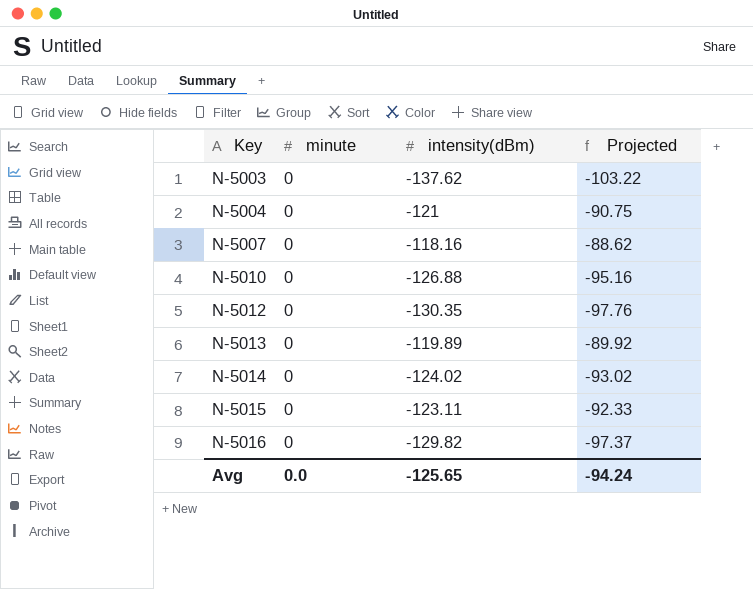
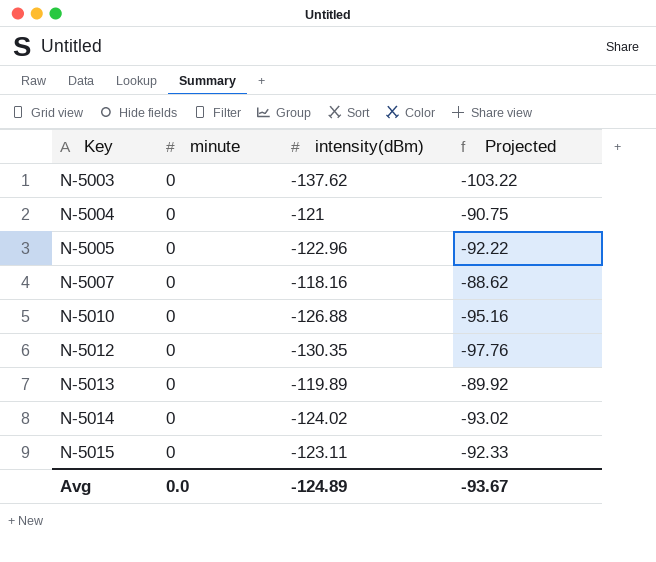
row N-5016: 0 | -129.82 | -97.37 -> none
row N-5005: none -> 0 | -122.96 | -92.22
Avg | intensity(dBm): -125.65 -> -124.89
Avg | Projected: -94.24 -> -93.67

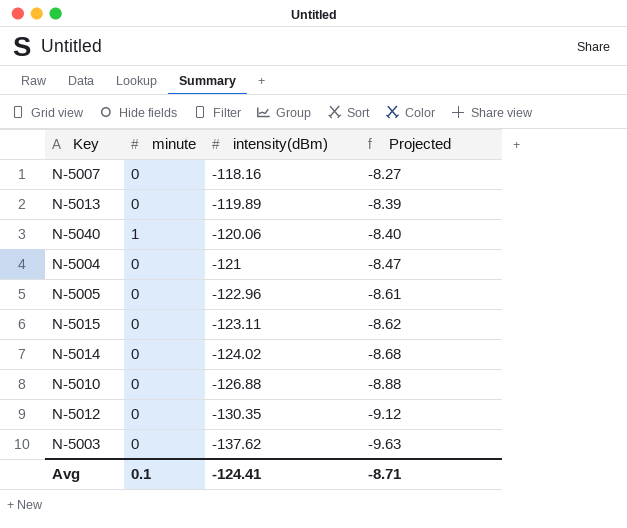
row order: Key ascending -> intensity(dBm) descending
column Projected | formula: [intensity(dBm)] * 0.75 -> [intensity(dBm)] * 0.07
row N-5040: none -> 1 | -120.06 | -8.40
Avg | minute: 0.0 -> 0.1
Avg | intensity(dBm): -124.89 -> -124.41
Avg | Projected: -93.67 -> -8.71

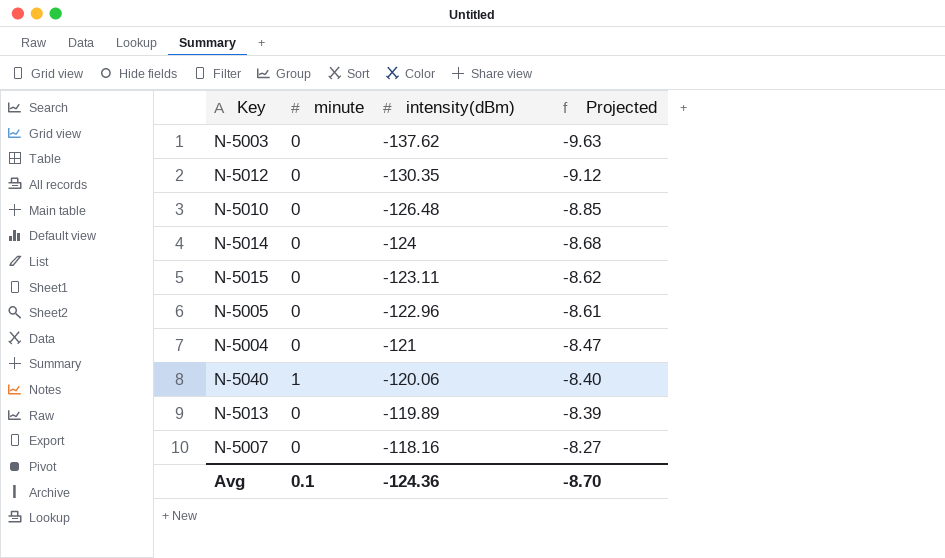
row order: intensity(dBm) descending -> intensity(dBm) ascending
N-5010 | intensity(dBm): -126.88 -> -126.48
N-5010 | Projected: -8.88 -> -8.85
N-5014 | intensity(dBm): -124.02 -> -124
Avg | intensity(dBm): -124.41 -> -124.36
Avg | Projected: -8.71 -> -8.70

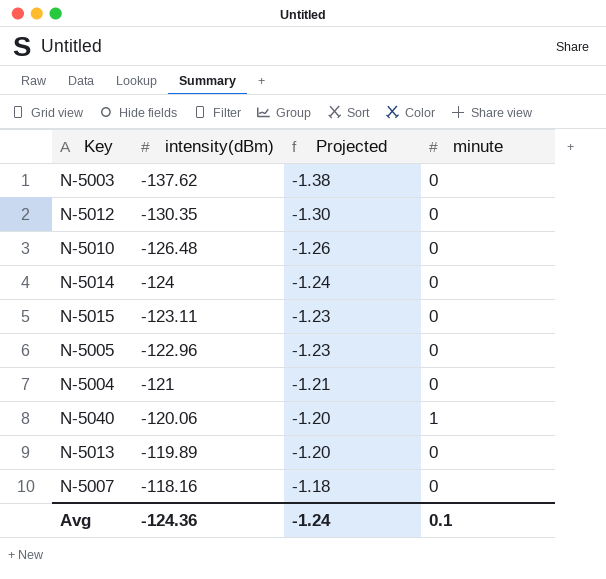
column Projected | formula: [intensity(dBm)] * 0.07 -> [intensity(dBm)] * 0.01
column minute | position: 2 -> 4
Avg | Projected: -8.70 -> -1.24

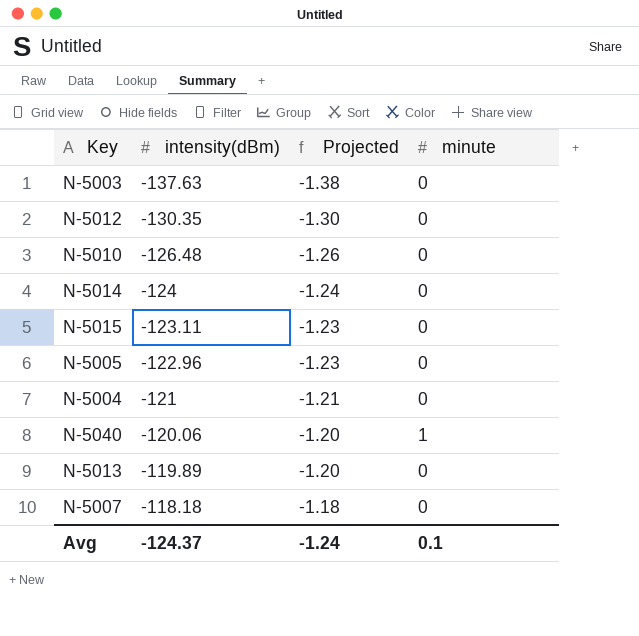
N-5003 | intensity(dBm): -137.62 -> -137.63
N-5007 | intensity(dBm): -118.16 -> -118.18
Avg | intensity(dBm): -124.36 -> -124.37

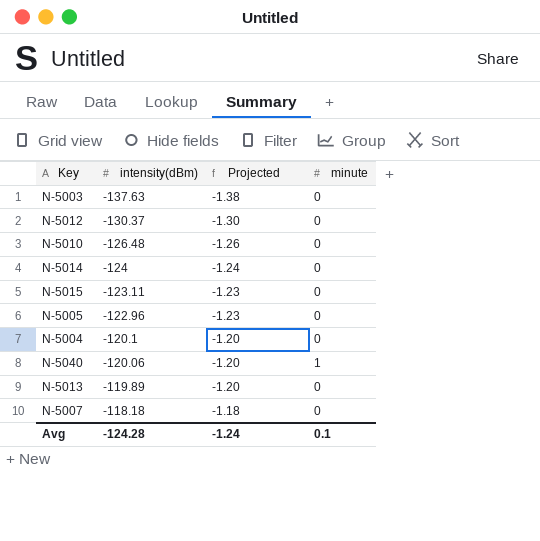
N-5012 | intensity(dBm): -130.35 -> -130.37
N-5004 | intensity(dBm): -121 -> -120.1
N-5004 | Projected: -1.21 -> -1.20
Avg | intensity(dBm): -124.37 -> -124.28

